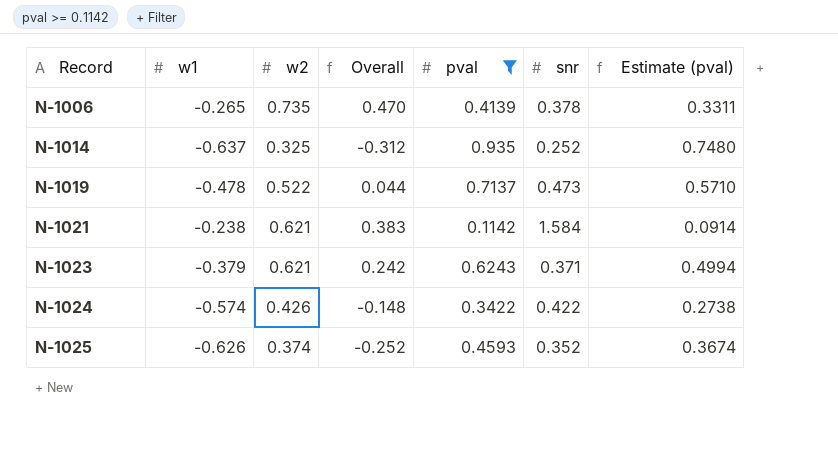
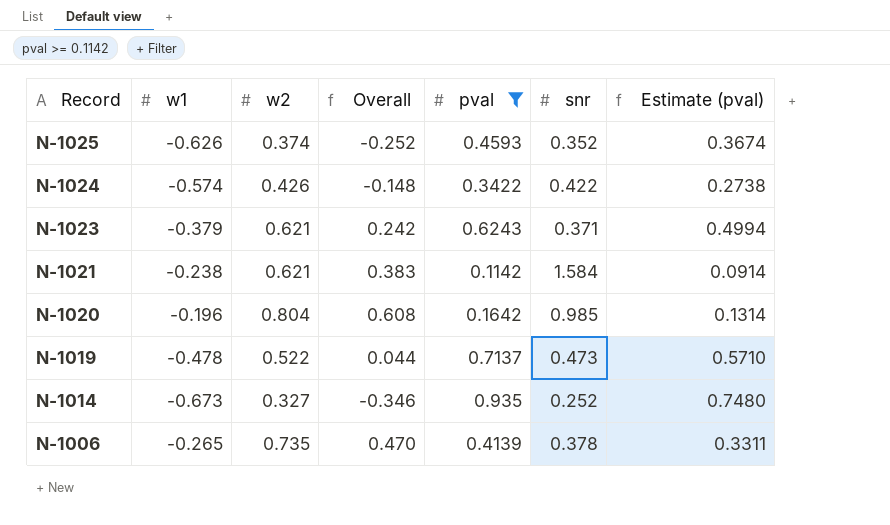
row order: Record ascending -> Record descending
row N-1020: none -> -0.196 | 0.804 | 0.608 | 0.1642 | 0.985 | 0.1314
N-1014 | w1: -0.637 -> -0.673
N-1014 | w2: 0.325 -> 0.327
N-1014 | Overall: -0.312 -> -0.346

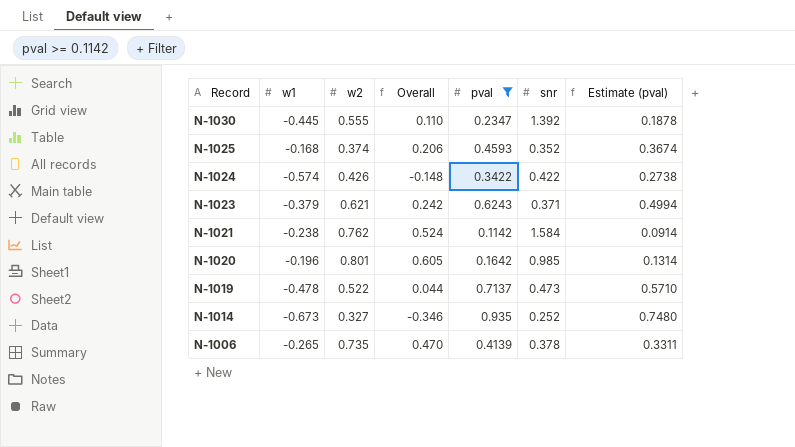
row N-1030: none -> -0.445 | 0.555 | 0.110 | 0.2347 | 1.392 | 0.1878
N-1025 | w1: -0.626 -> -0.168
N-1025 | Overall: -0.252 -> 0.206
N-1021 | w2: 0.621 -> 0.762
N-1021 | Overall: 0.383 -> 0.524
N-1020 | w2: 0.804 -> 0.801
N-1020 | Overall: 0.608 -> 0.605

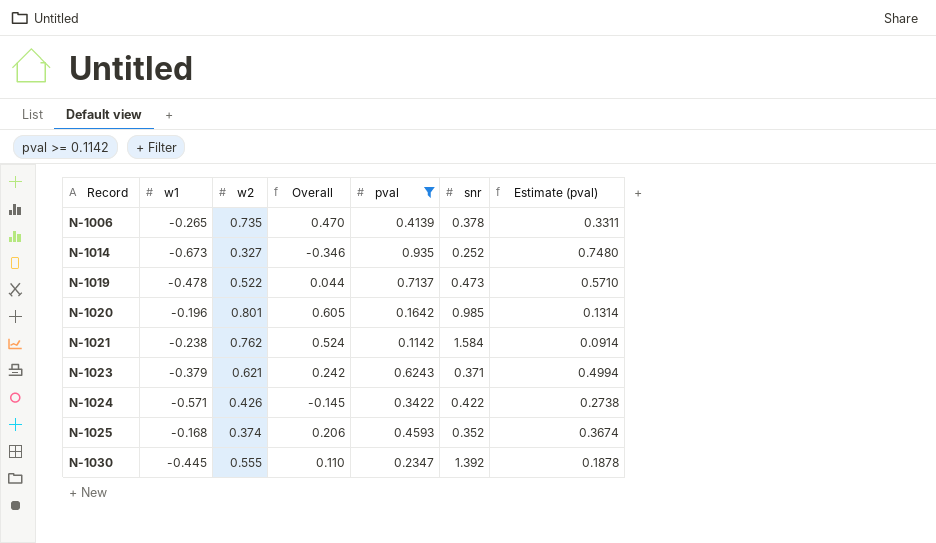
row order: Record descending -> Record ascending
N-1024 | w1: -0.574 -> -0.571
N-1024 | Overall: -0.148 -> -0.145

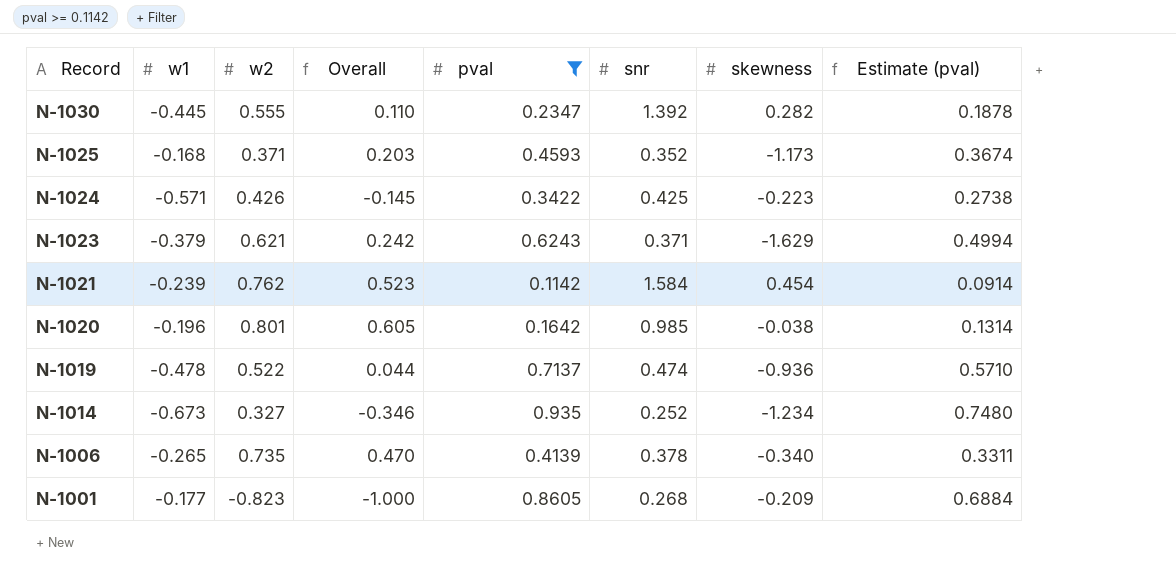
row order: Record ascending -> Record descending
column skewness | position: none -> 7
N-1025 | w2: 0.374 -> 0.371
N-1025 | Overall: 0.206 -> 0.203
N-1024 | snr: 0.422 -> 0.425
N-1021 | w1: -0.238 -> -0.239
N-1021 | Overall: 0.524 -> 0.523
N-1019 | snr: 0.473 -> 0.474
row N-1001: none -> -0.177 | -0.823 | -1.000 | 0.8605 | 0.268 | -0.209 | 0.6884

